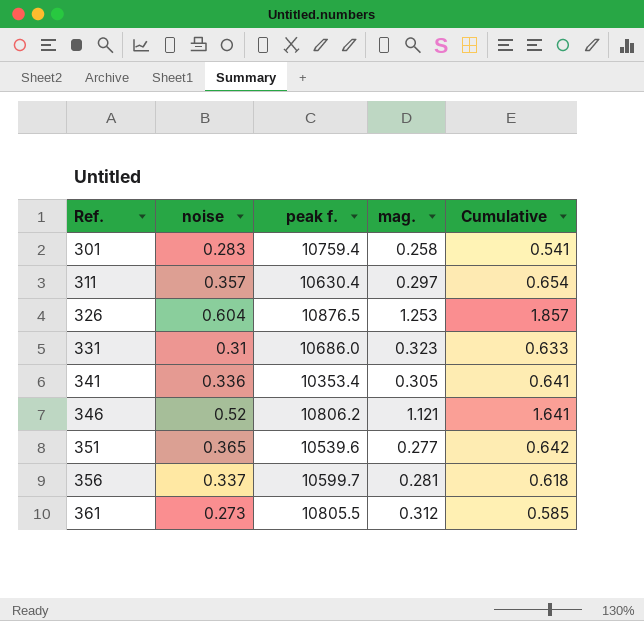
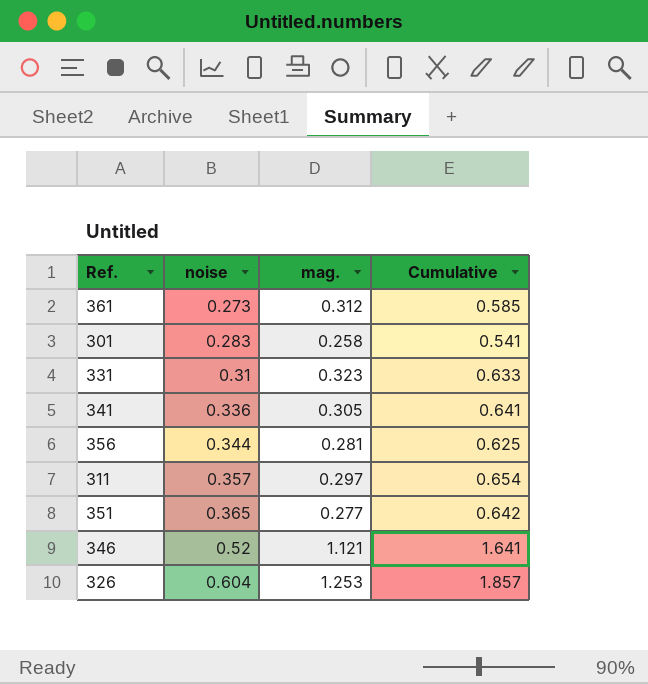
row order: Ref. ascending -> noise ascending
column peak f. | position: 3 -> none
356 | noise: 0.337 -> 0.344
356 | Cumulative: 0.618 -> 0.625

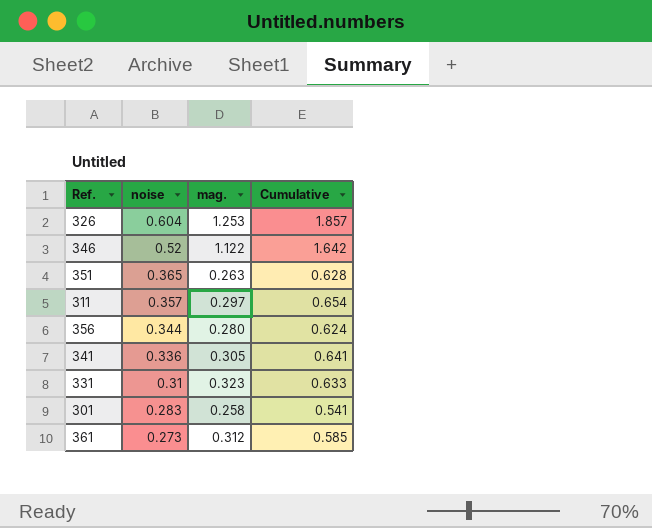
row order: noise ascending -> noise descending
346 | mag.: 1.121 -> 1.122
346 | Cumulative: 1.641 -> 1.642
351 | mag.: 0.277 -> 0.263
351 | Cumulative: 0.642 -> 0.628
356 | mag.: 0.281 -> 0.280
356 | Cumulative: 0.625 -> 0.624

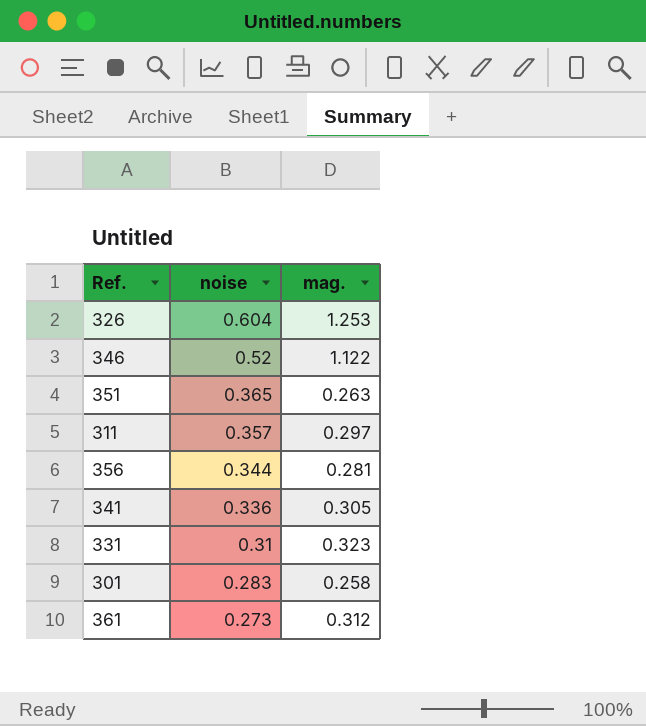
column Cumulative | formula: [noise] + [mag.] -> none
356 | mag.: 0.280 -> 0.281

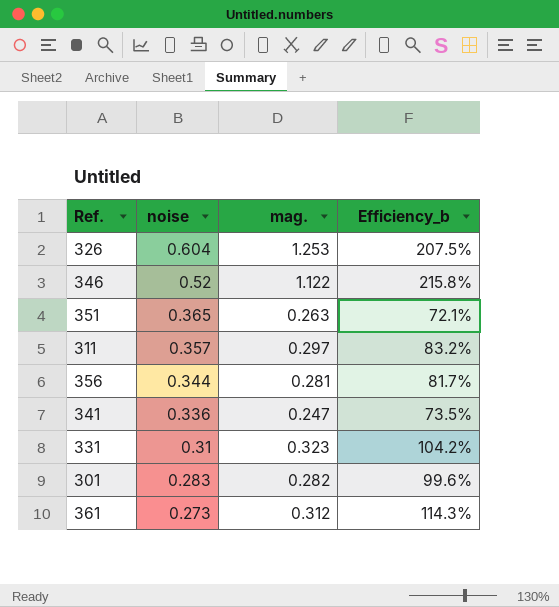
column Efficiency_b | formula: none -> [mag.] / [noise]
341 | mag.: 0.305 -> 0.247
301 | mag.: 0.258 -> 0.282

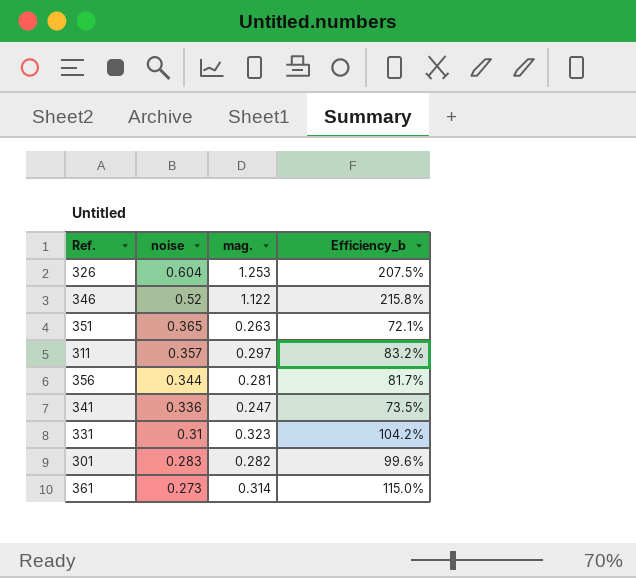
361 | mag.: 0.312 -> 0.314
361 | Efficiency_b: 114.3% -> 115.0%

